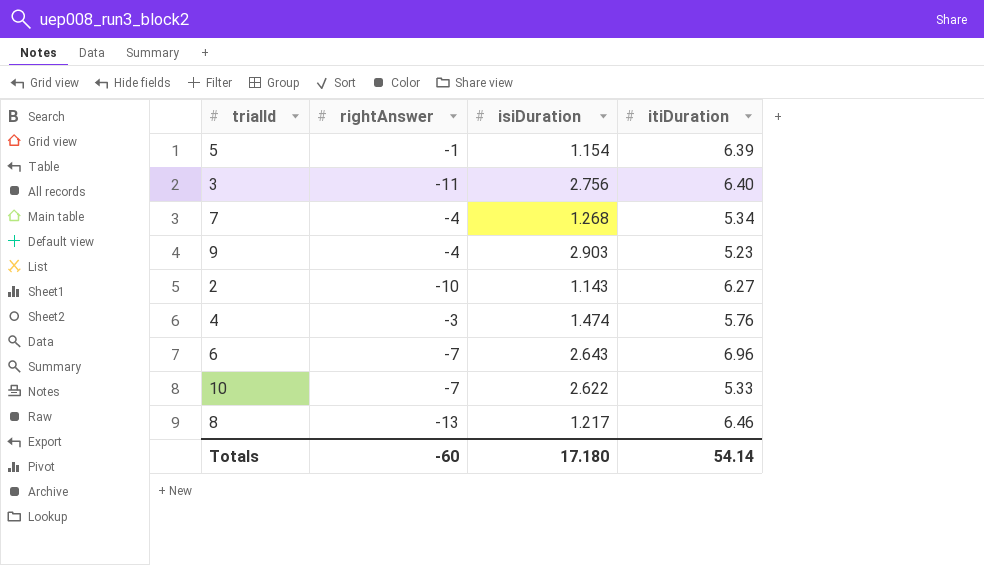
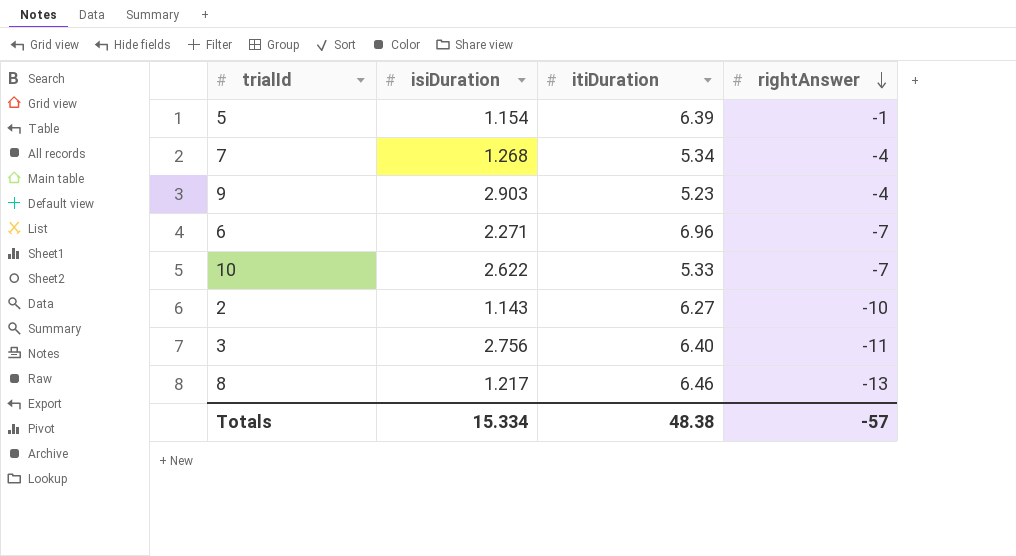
row order: none -> rightAnswer descending
column rightAnswer | position: 2 -> 4
row 4: -3 | 1.474 | 5.76 -> none
6 | isiDuration: 2.643 -> 2.271
Totals | isiDuration: 17.180 -> 15.334
Totals | itiDuration: 54.14 -> 48.38
Totals | rightAnswer: -60 -> -57

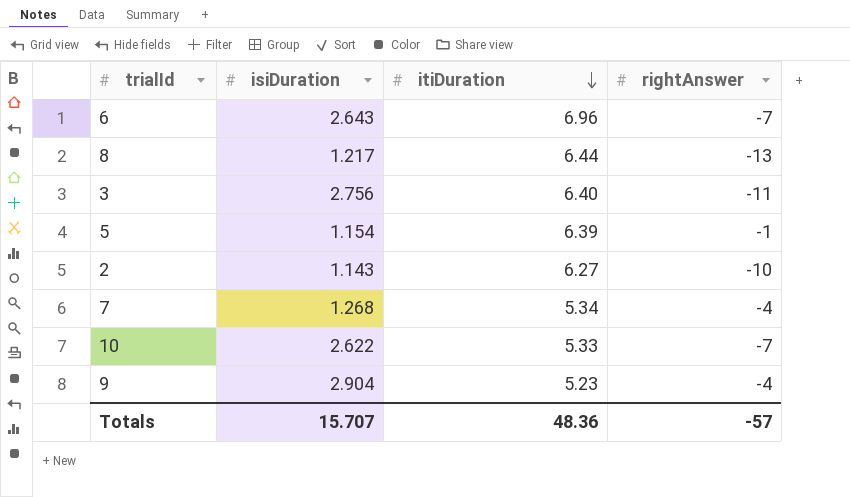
row order: rightAnswer descending -> itiDuration descending
6 | isiDuration: 2.271 -> 2.643
8 | itiDuration: 6.46 -> 6.44
9 | isiDuration: 2.903 -> 2.904
Totals | isiDuration: 15.334 -> 15.707
Totals | itiDuration: 48.38 -> 48.36

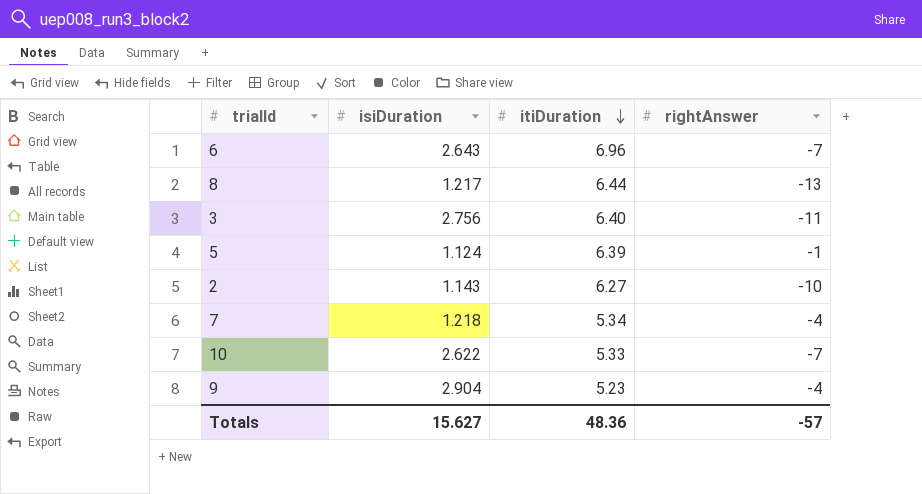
5 | isiDuration: 1.154 -> 1.124
7 | isiDuration: 1.268 -> 1.218
Totals | isiDuration: 15.707 -> 15.627

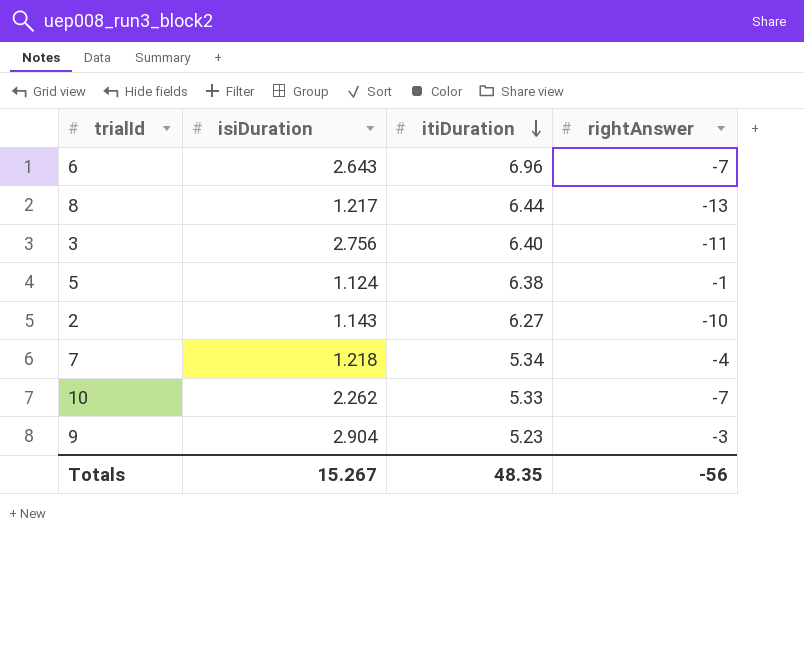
5 | itiDuration: 6.39 -> 6.38
10 | isiDuration: 2.622 -> 2.262
9 | rightAnswer: -4 -> -3
Totals | isiDuration: 15.627 -> 15.267
Totals | itiDuration: 48.36 -> 48.35
Totals | rightAnswer: -57 -> -56

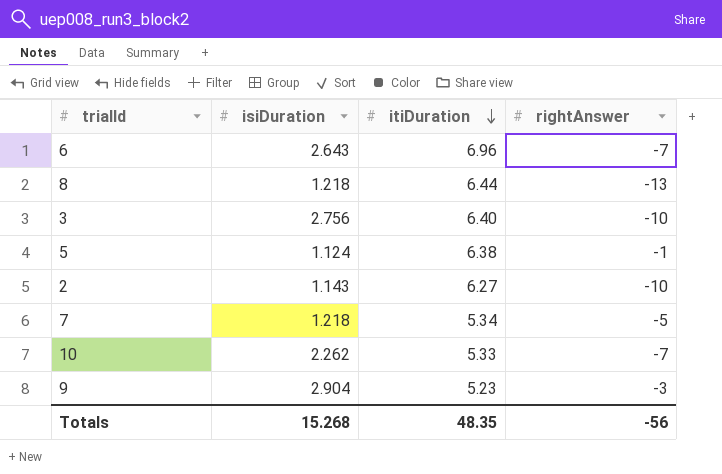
8 | isiDuration: 1.217 -> 1.218
3 | rightAnswer: -11 -> -10
7 | rightAnswer: -4 -> -5
Totals | isiDuration: 15.267 -> 15.268

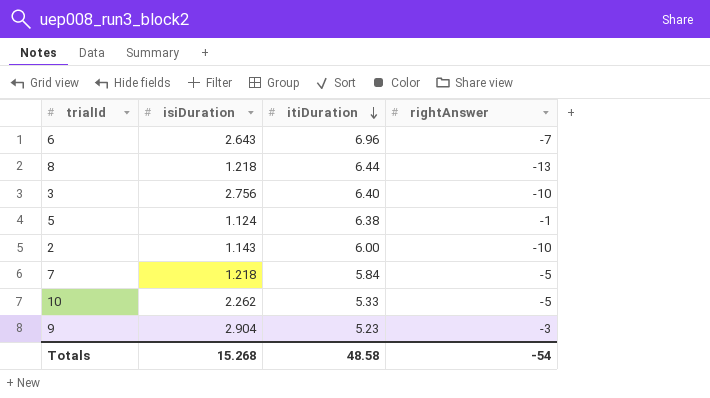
2 | itiDuration: 6.27 -> 6.00
7 | itiDuration: 5.34 -> 5.84
10 | rightAnswer: -7 -> -5
Totals | itiDuration: 48.35 -> 48.58
Totals | rightAnswer: -56 -> -54

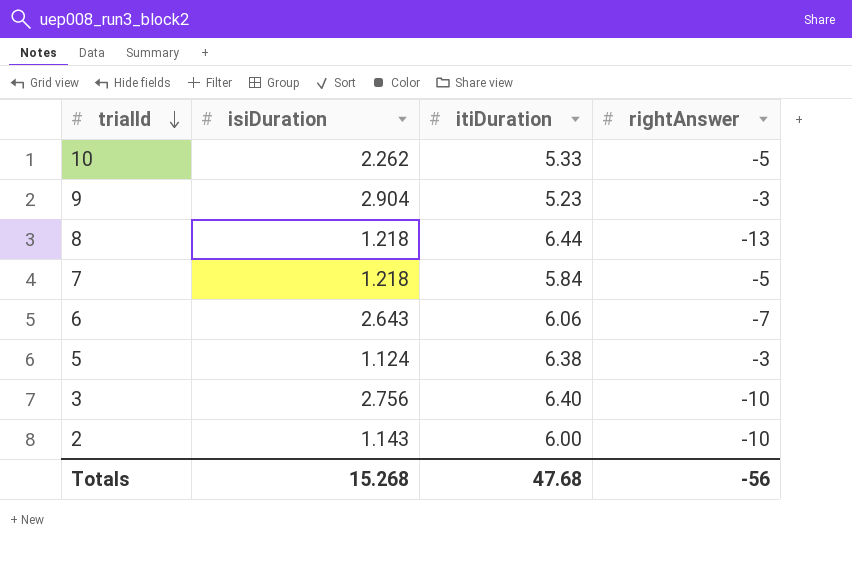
row order: itiDuration descending -> trialId descending
6 | itiDuration: 6.96 -> 6.06
5 | rightAnswer: -1 -> -3
Totals | itiDuration: 48.58 -> 47.68
Totals | rightAnswer: -54 -> -56

